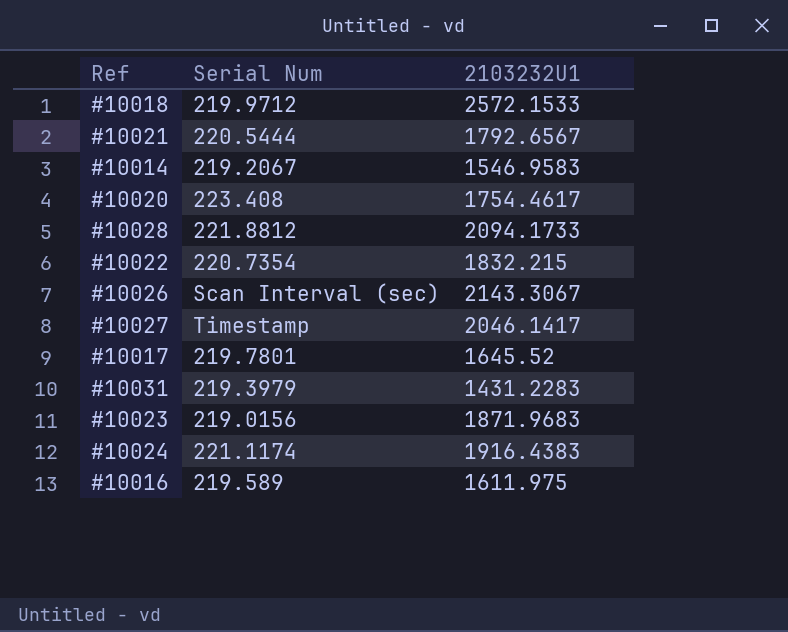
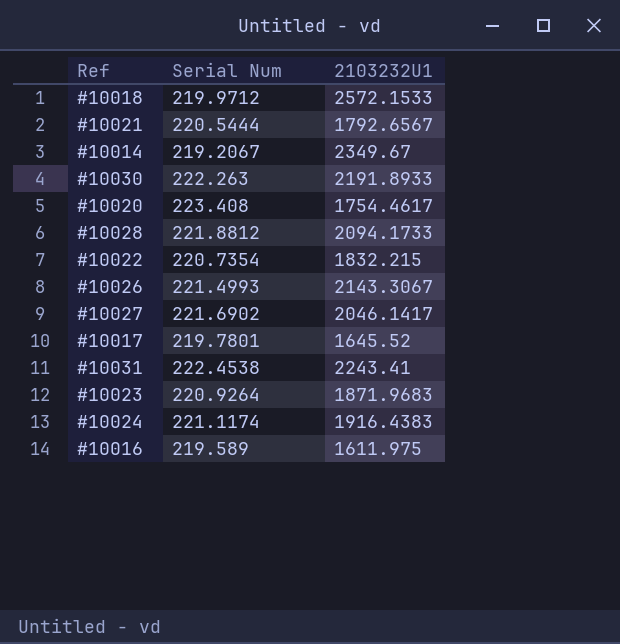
#10014 | 2103232U1: 1546.9583 -> 2349.67
row #10030: none -> 222.263 | 2191.8933
#10026 | Serial Num: Scan Interval (sec) -> 221.4993
#10027 | Serial Num: Timestamp -> 221.6902
#10031 | Serial Num: 219.3979 -> 222.4538
#10031 | 2103232U1: 1431.2283 -> 2243.41
#10023 | Serial Num: 219.0156 -> 220.9264

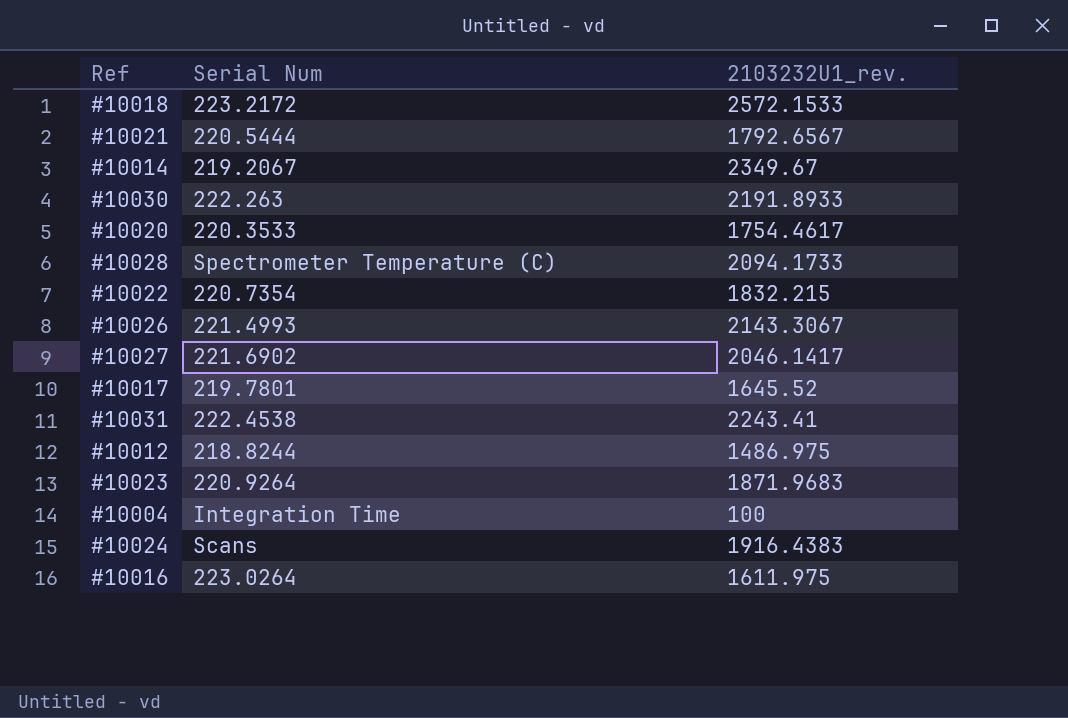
column name: 2103232U1 -> 2103232U1_rev.
#10018 | Serial Num: 219.9712 -> 223.2172
#10020 | Serial Num: 223.408 -> 220.3533
#10028 | Serial Num: 221.8812 -> Spectrometer Temperature (C)
row #10012: none -> 218.8244 | 1486.975
row #10004: none -> Integration Time | 100
#10024 | Serial Num: 221.1174 -> Scans
#10016 | Serial Num: 219.589 -> 223.0264

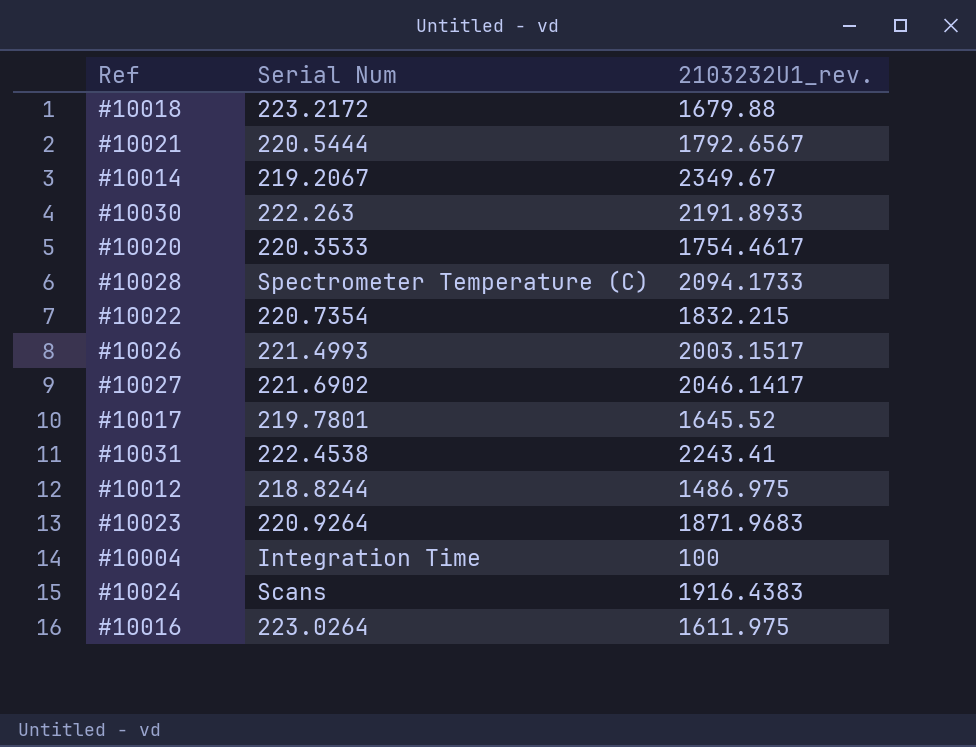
#10018 | 2103232U1_rev.: 2572.1533 -> 1679.88
#10026 | 2103232U1_rev.: 2143.3067 -> 2003.1517

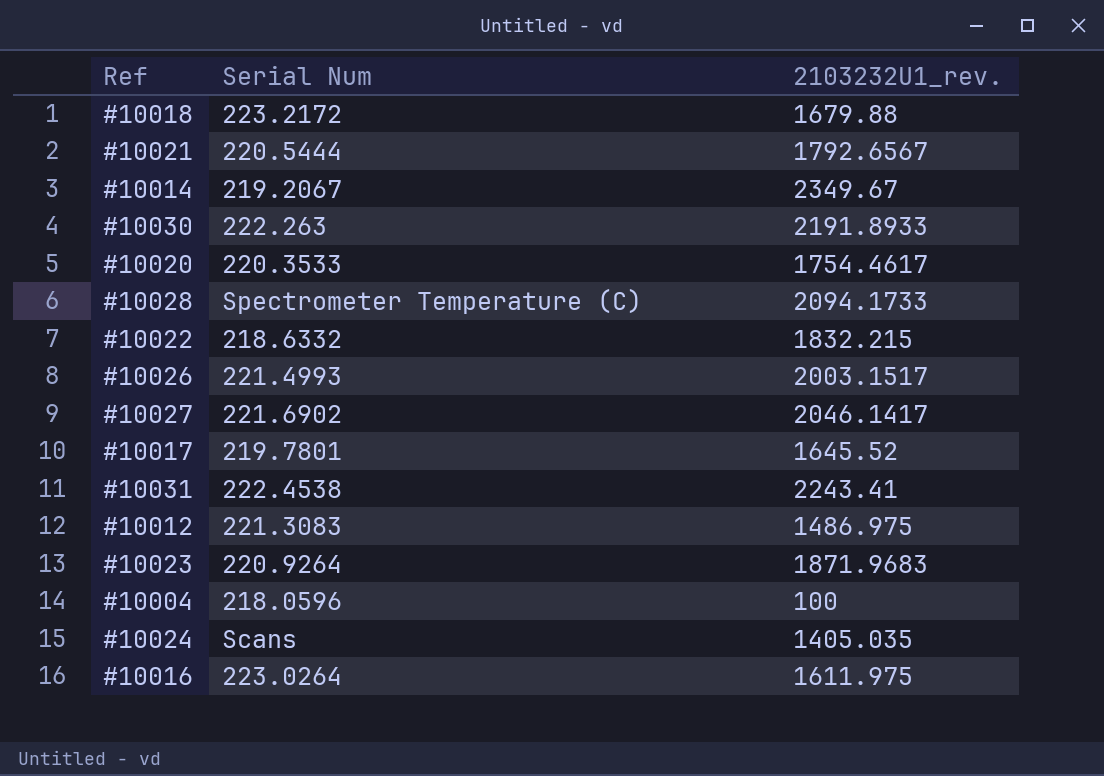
#10022 | Serial Num: 220.7354 -> 218.6332
#10012 | Serial Num: 218.8244 -> 221.3083
#10004 | Serial Num: Integration Time -> 218.0596
#10024 | 2103232U1_rev.: 1916.4383 -> 1405.035

